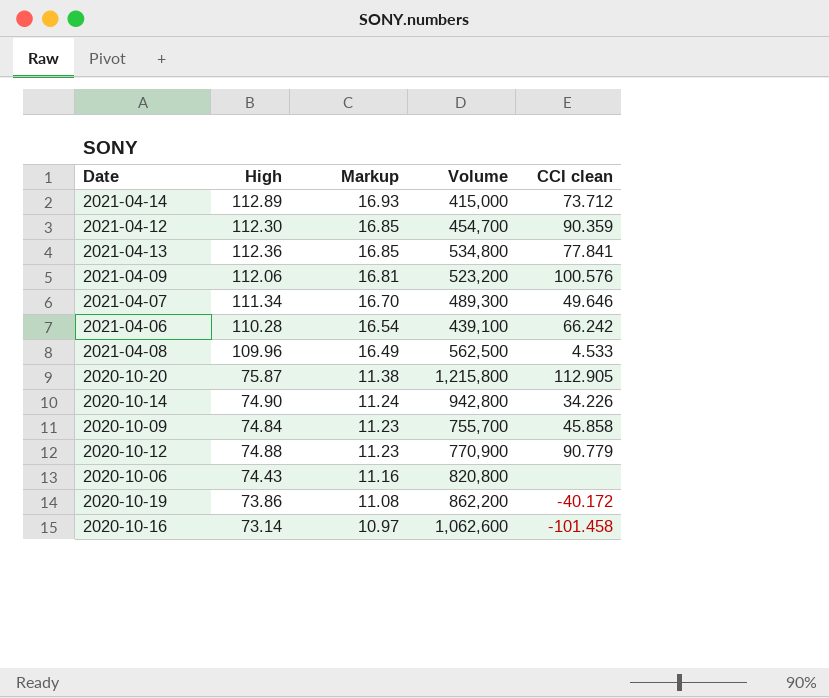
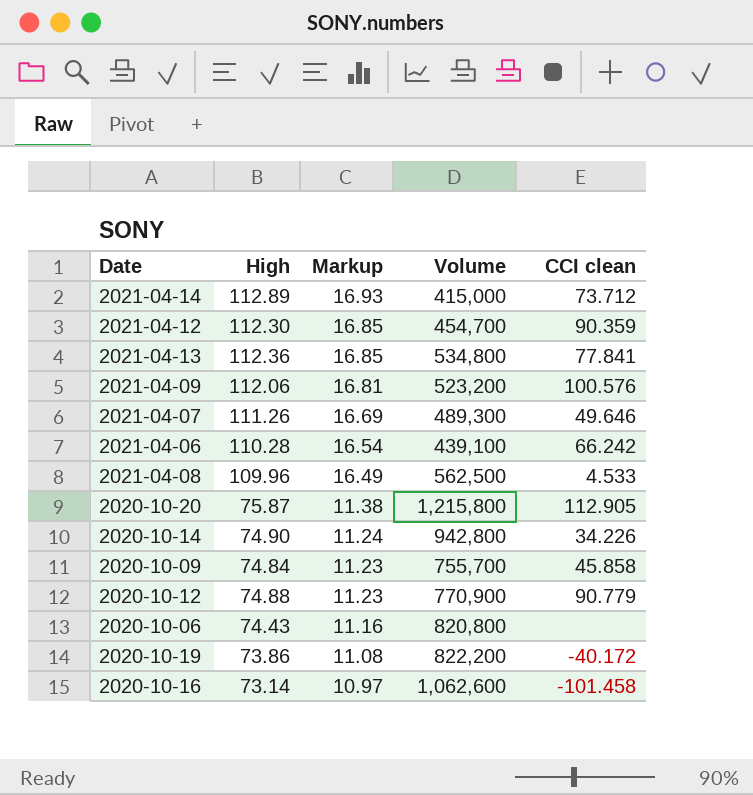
2021-04-07 | High: 111.34 -> 111.26
2021-04-07 | Markup: 16.70 -> 16.69
2020-10-19 | Volume: 862,200 -> 822,200

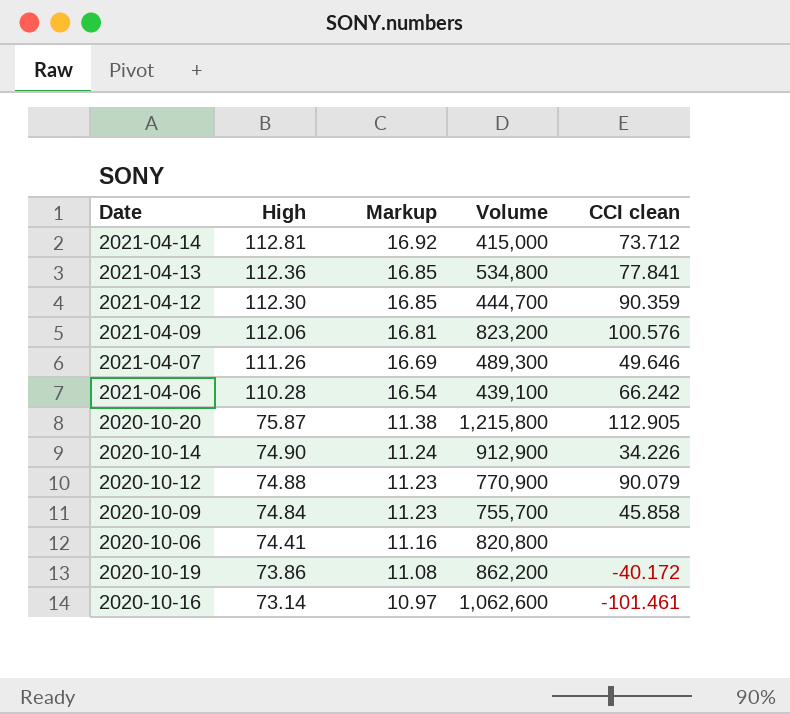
row order: Markup descending -> High descending
row 2021-04-08: 109.96 | 16.49 | 562,500 | 4.533 -> none
2021-04-14 | High: 112.89 -> 112.81
2021-04-14 | Markup: 16.93 -> 16.92
2021-04-12 | Volume: 454,700 -> 444,700
2021-04-09 | Volume: 523,200 -> 823,200
2020-10-14 | Volume: 942,800 -> 912,900
2020-10-12 | CCI clean: 90.779 -> 90.079
2020-10-06 | High: 74.43 -> 74.41
2020-10-19 | Volume: 822,200 -> 862,200
2020-10-16 | CCI clean: -101.458 -> -101.461

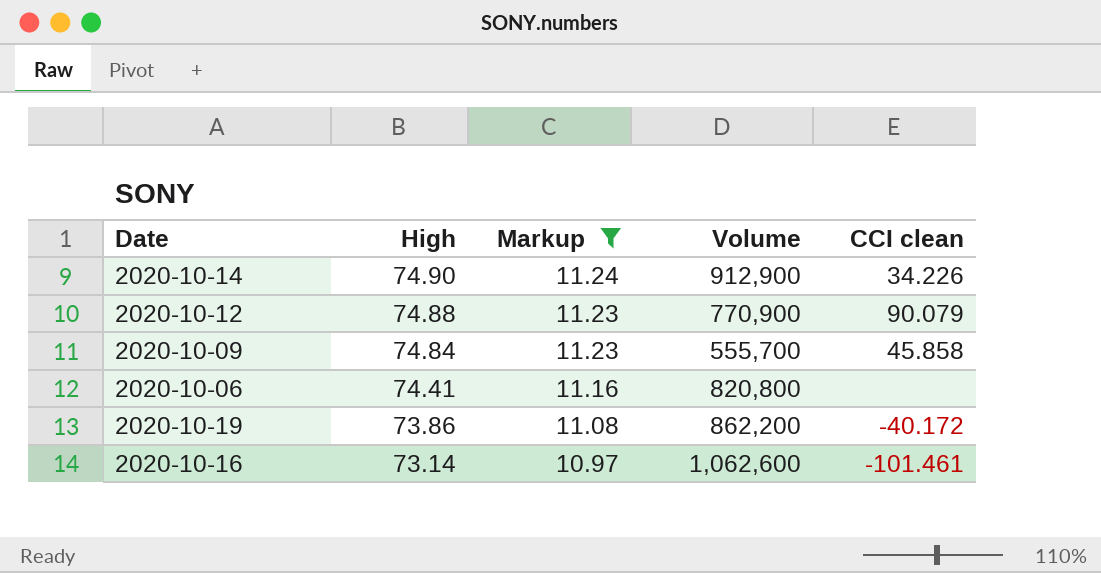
filter: none -> Markup <= 11.24
2020-10-09 | Volume: 755,700 -> 555,700

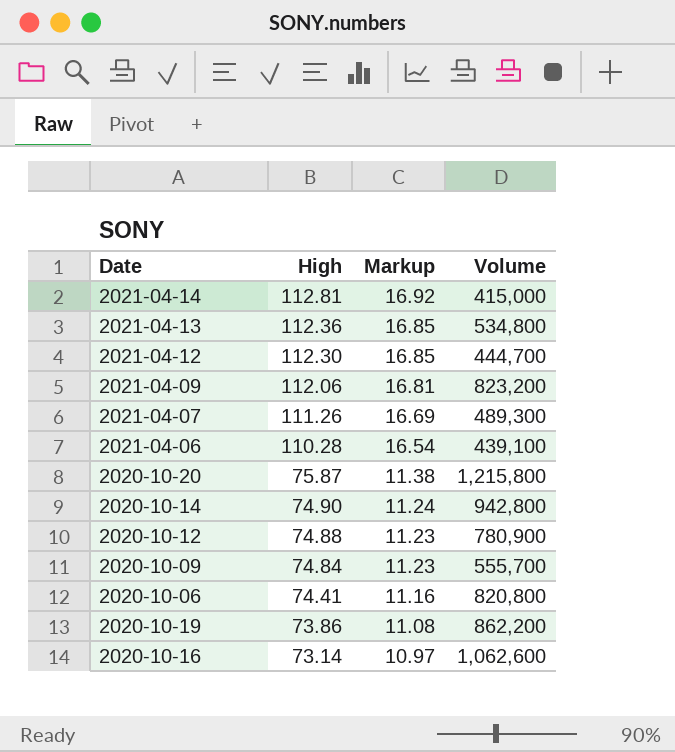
filter: Markup <= 11.24 -> none
column CCI clean | position: 5 -> none
2020-10-14 | Volume: 912,900 -> 942,800
2020-10-12 | Volume: 770,900 -> 780,900

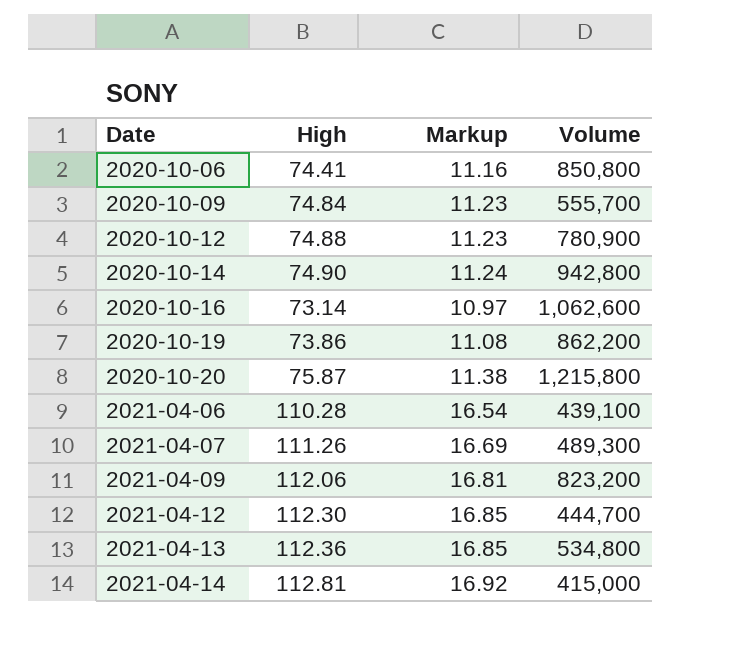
row order: High descending -> Date ascending
2020-10-06 | Volume: 820,800 -> 850,800

